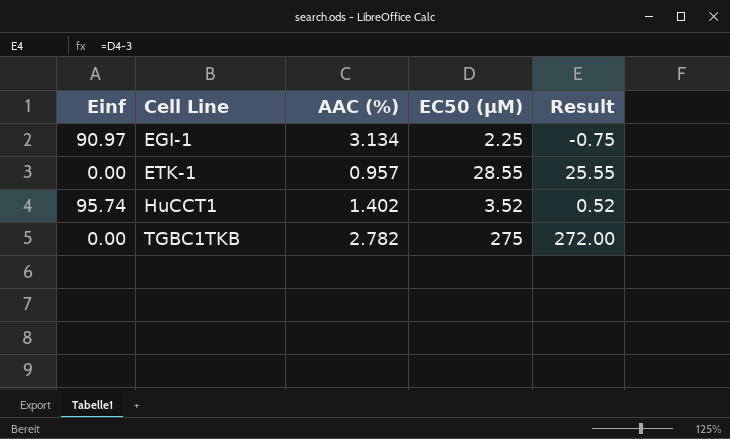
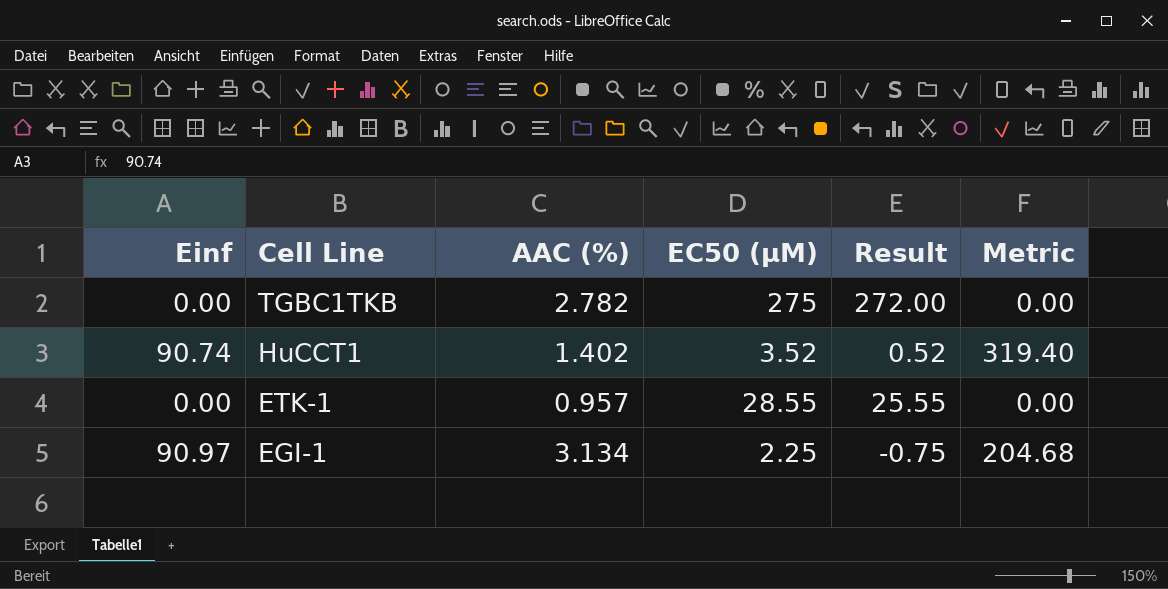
row order: Cell Line ascending -> Cell Line descending
column Metric | formula: none -> [Einf] * [EC50 (µM)]
HuCCT1 | Einf: 95.74 -> 90.74

